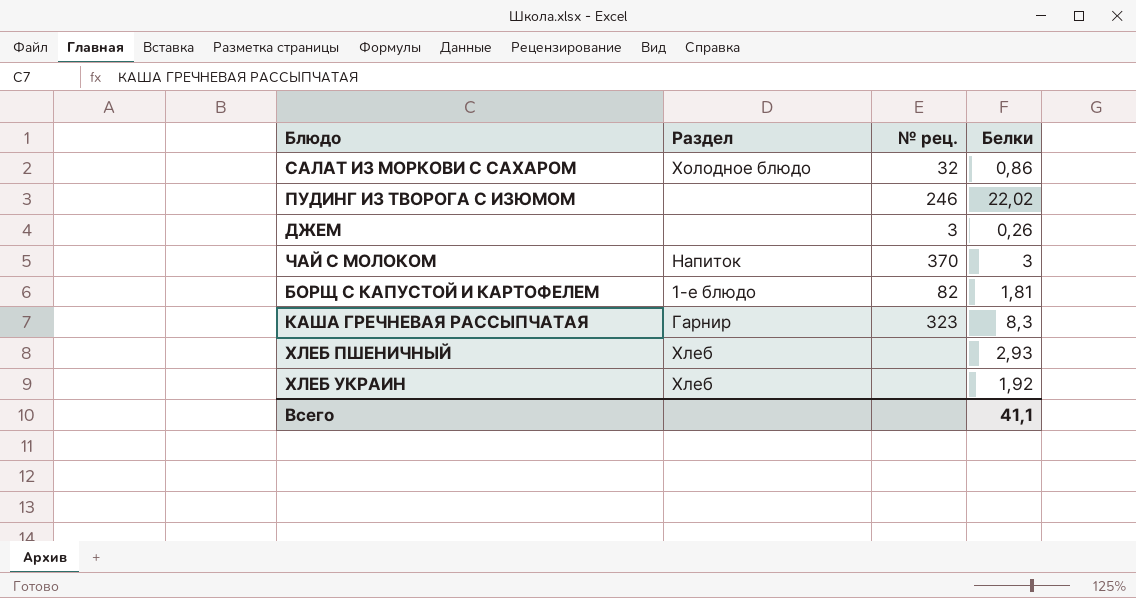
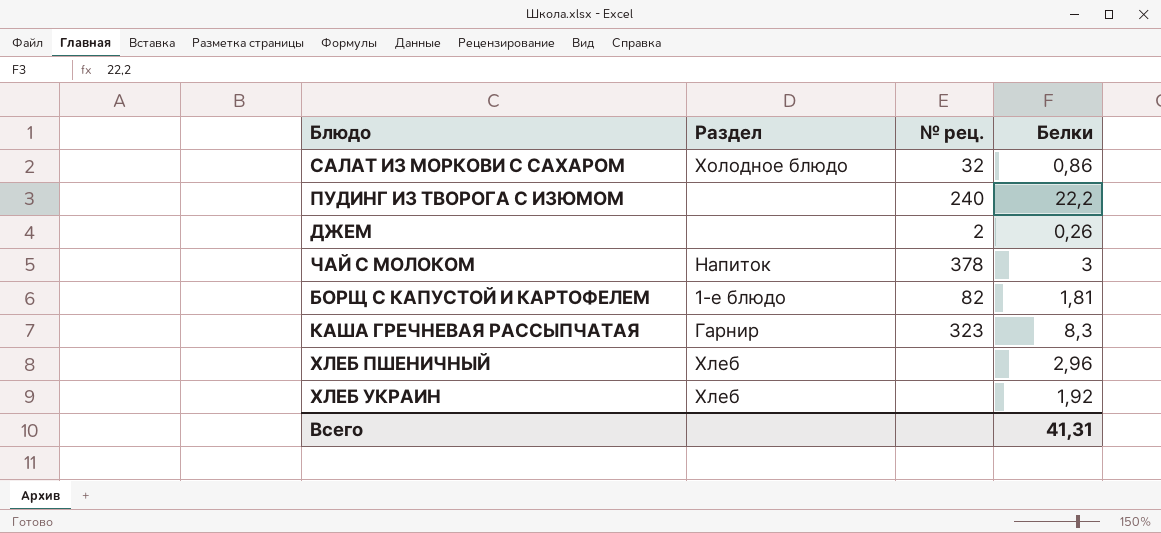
ПУДИНГ ИЗ ТВОРОГА С ИЗЮМОМ | № рец.: 246 -> 240
ПУДИНГ ИЗ ТВОРОГА С ИЗЮМОМ | Белки: 22,02 -> 22,2
ДЖЕМ | № рец.: 3 -> 2
ЧАЙ С МОЛОКОМ | № рец.: 370 -> 378
ХЛЕБ ПШЕНИЧНЫЙ | Белки: 2,93 -> 2,96
Всего | Белки: 41,1 -> 41,31

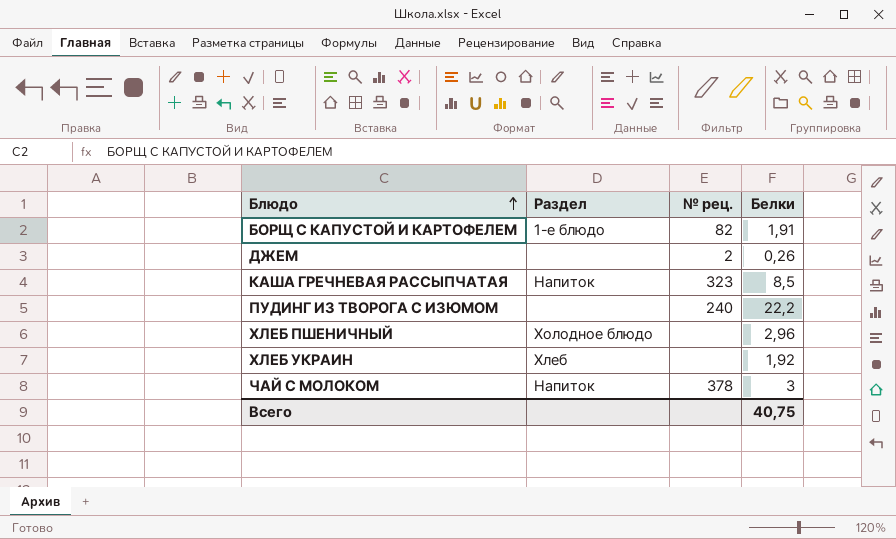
row order: none -> Блюдо ascending
row САЛАТ ИЗ МОРКОВИ С САХАРОМ: Холодное блюдо | 32 | 0,86 -> none
БОРЩ С КАПУСТОЙ И КАРТОФЕЛЕМ | Белки: 1,81 -> 1,91
КАША ГРЕЧНЕВАЯ РАССЫПЧАТАЯ | Раздел: Гарнир -> Напиток
КАША ГРЕЧНЕВАЯ РАССЫПЧАТАЯ | Белки: 8,3 -> 8,5
ХЛЕБ ПШЕНИЧНЫЙ | Раздел: Хлеб -> Холодное блюдо
Всего | Белки: 41,31 -> 40,75

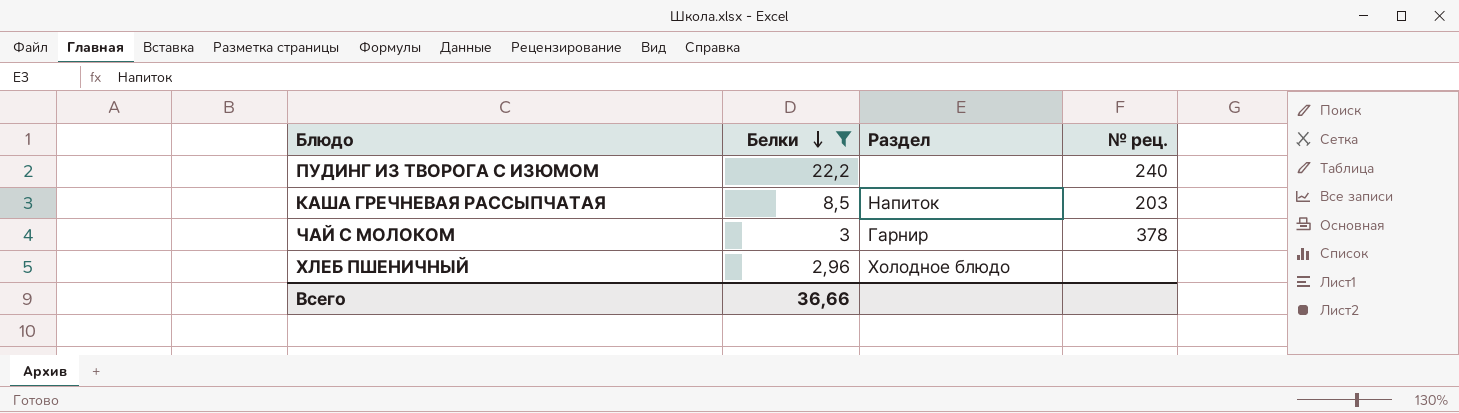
filter: none -> Белки >= 2,96
row order: Блюдо ascending -> Белки descending
column Белки | position: 4 -> 2
КАША ГРЕЧНЕВАЯ РАССЫПЧАТАЯ | № рец.: 323 -> 203
ЧАЙ С МОЛОКОМ | Раздел: Напиток -> Гарнир
Всего | Белки: 40,75 -> 36,66

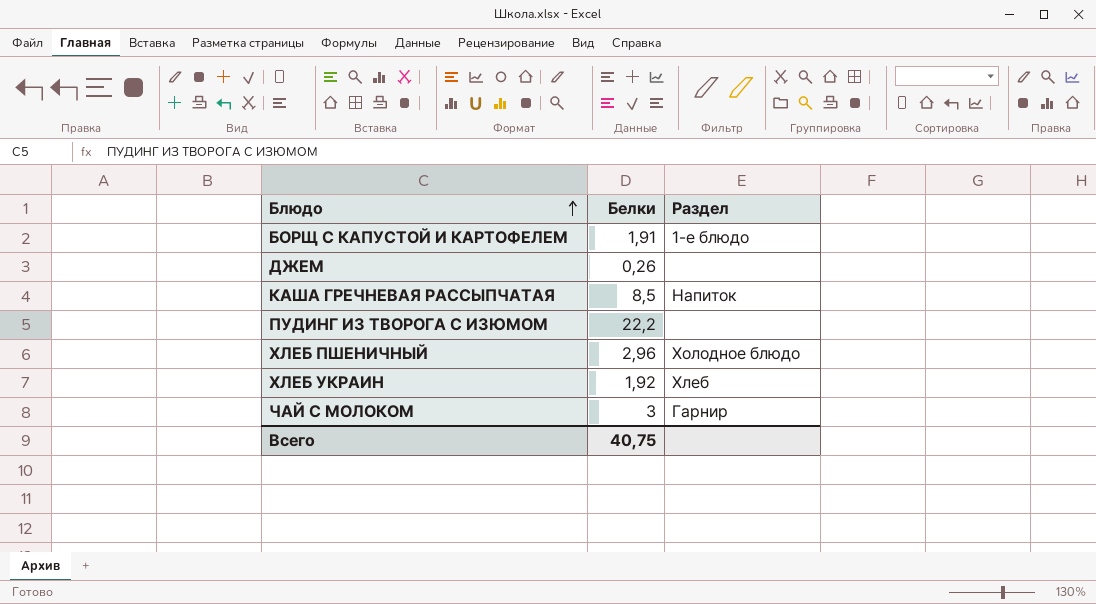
filter: Белки >= 2,96 -> none
row order: Белки descending -> Блюдо ascending
column № рец. | position: 4 -> none
Всего | Белки: 36,66 -> 40,75

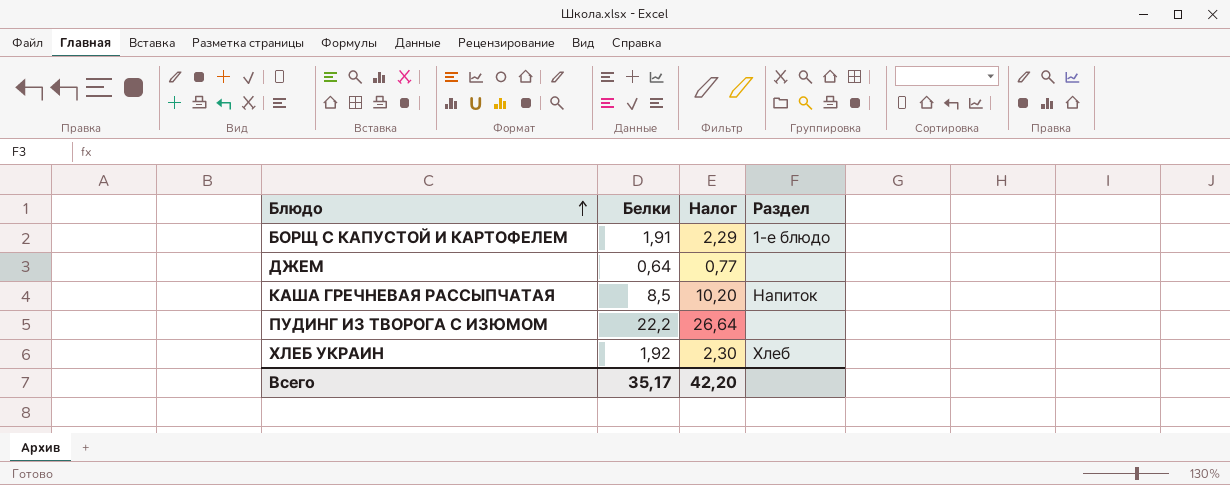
column Налог | formula: none -> [Белки] * 1,2
row ХЛЕБ ПШЕНИЧНЫЙ: 2,96 | Холодное блюдо -> none
row ЧАЙ С МОЛОКОМ: 3 | Гарнир -> none
ДЖЕМ | Белки: 0,26 -> 0,64
Всего | Белки: 40,75 -> 35,17

